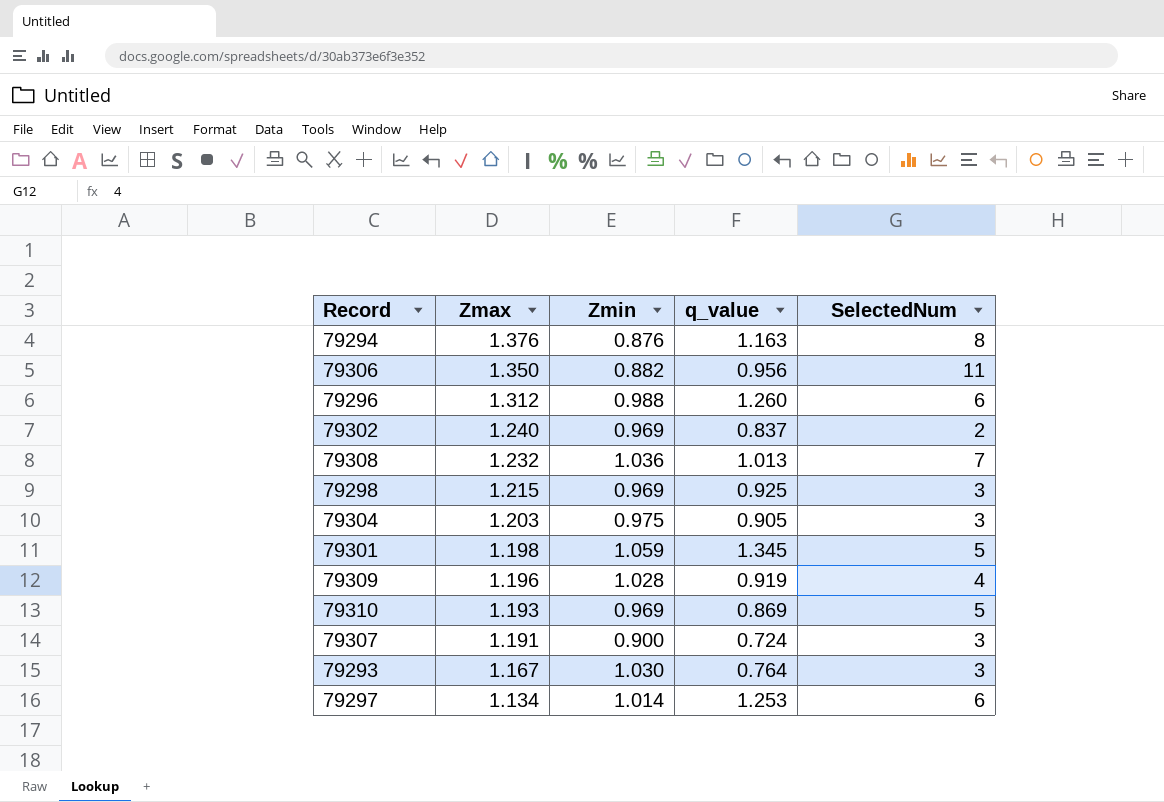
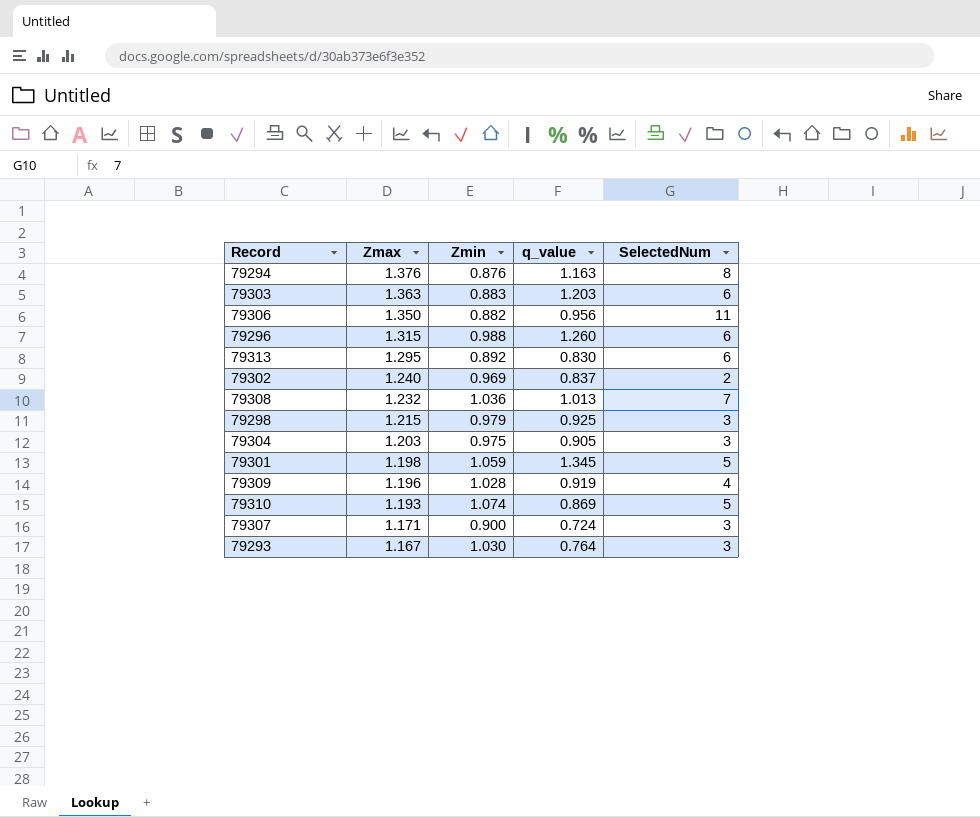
row 79297: 1.134 | 1.014 | 1.253 | 6 -> none
row 79303: none -> 1.363 | 0.883 | 1.203 | 6
79296 | Zmax: 1.312 -> 1.315
row 79313: none -> 1.295 | 0.892 | 0.830 | 6
79298 | Zmin: 0.969 -> 0.979
79310 | Zmin: 0.969 -> 1.074
79307 | Zmax: 1.191 -> 1.171

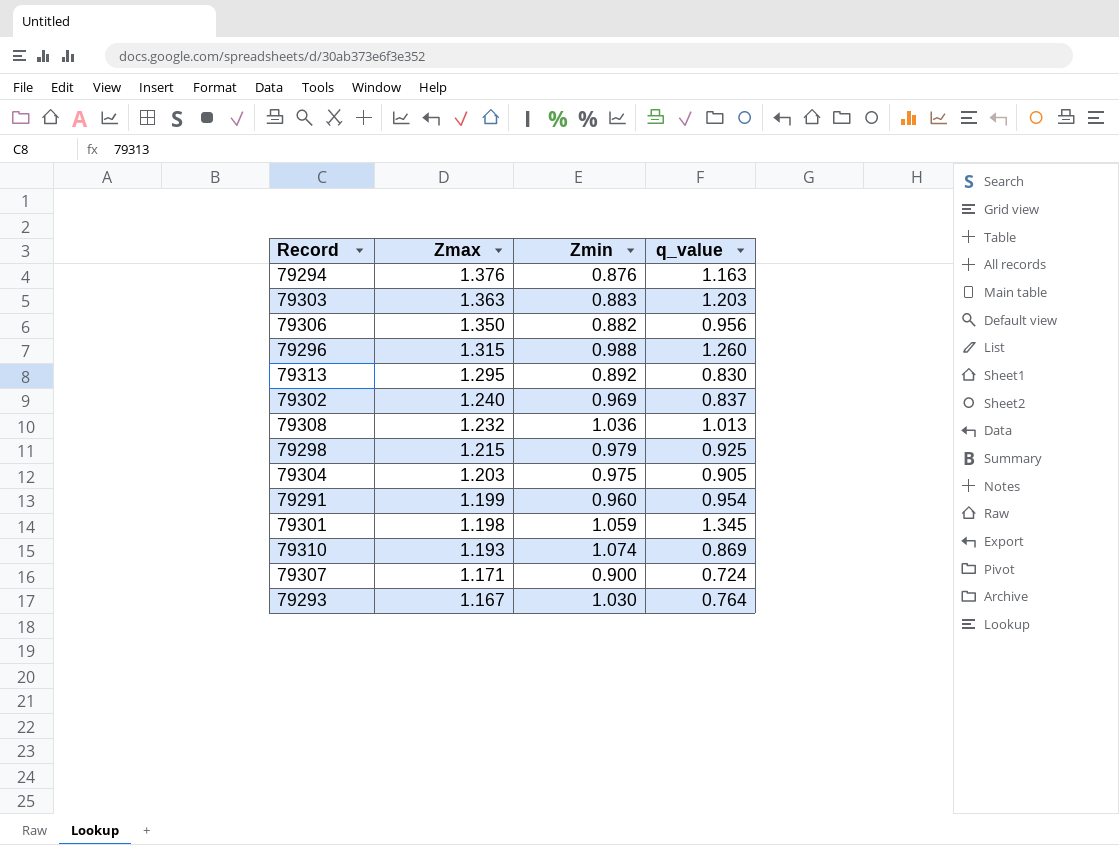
column SelectedNum | position: 5 -> none
row 79309: 1.196 | 1.028 | 0.919 | 4 -> none
row 79291: none -> 1.199 | 0.960 | 0.954

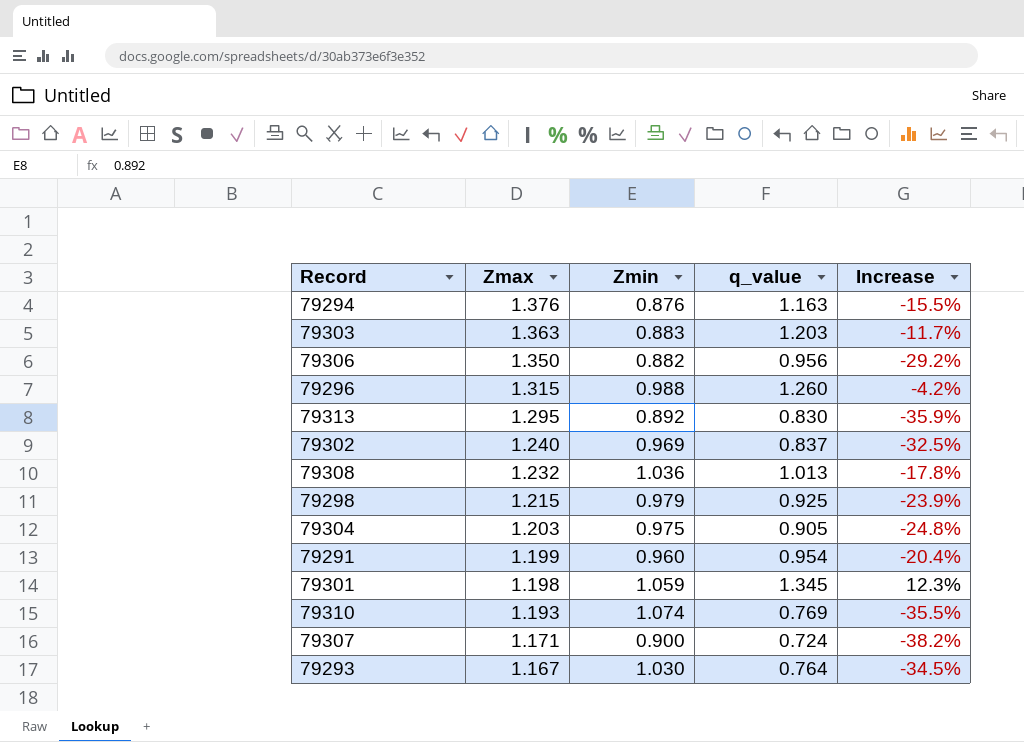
column Increase | formula: none -> ([q_value] - [Zmax]) / [Zmax]
79310 | q_value: 0.869 -> 0.769

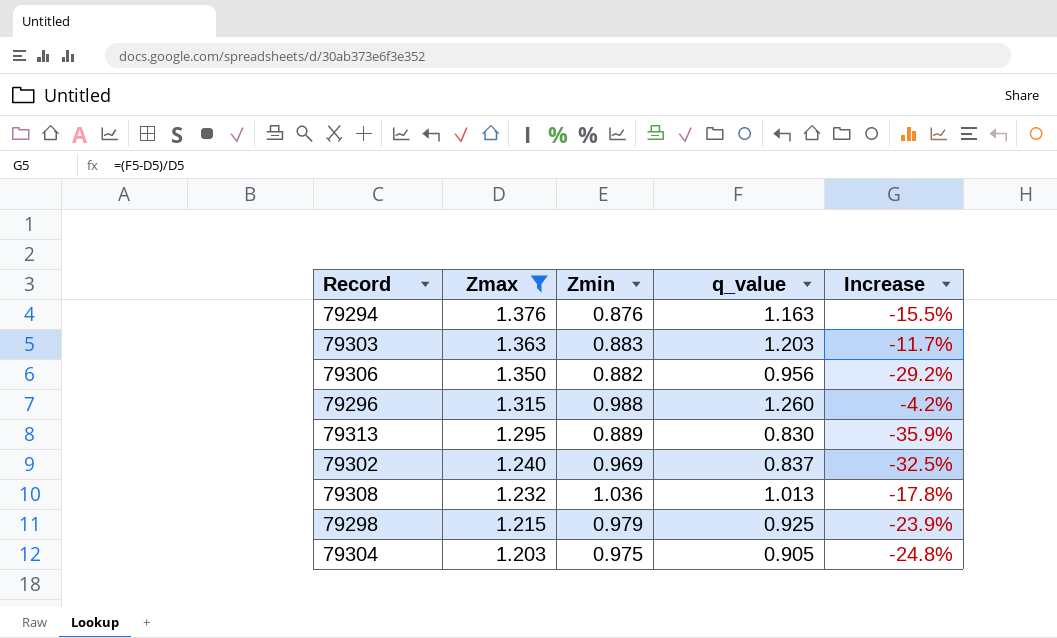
filter: none -> Zmax >= 1.203
79313 | Zmin: 0.892 -> 0.889

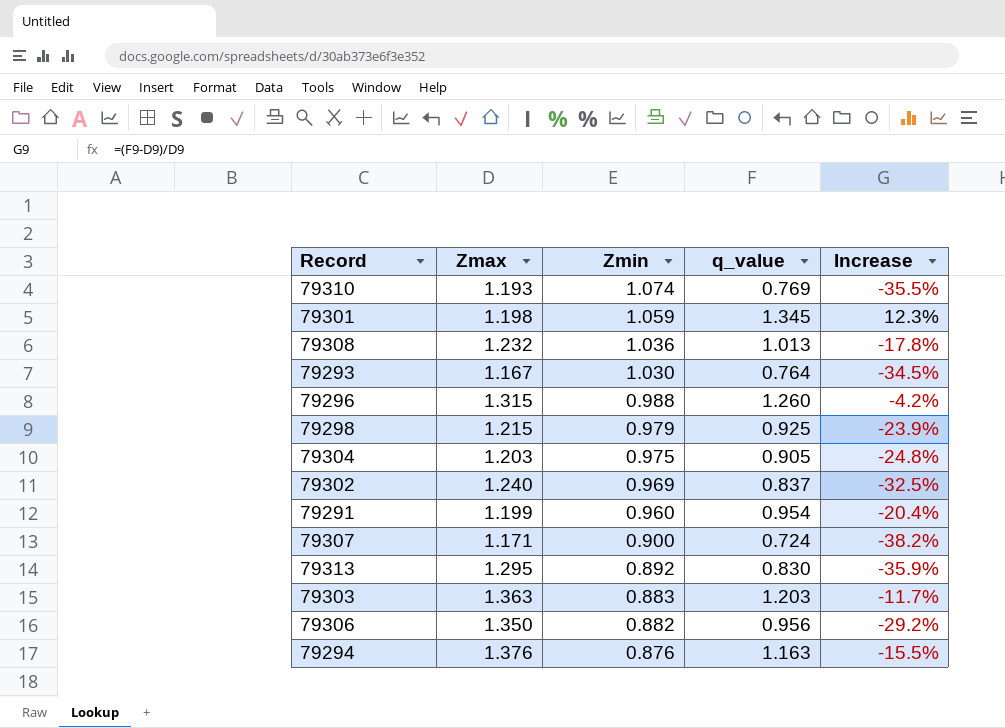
filter: Zmax >= 1.203 -> none
row order: Zmax descending -> Zmin descending
79313 | Zmin: 0.889 -> 0.892

